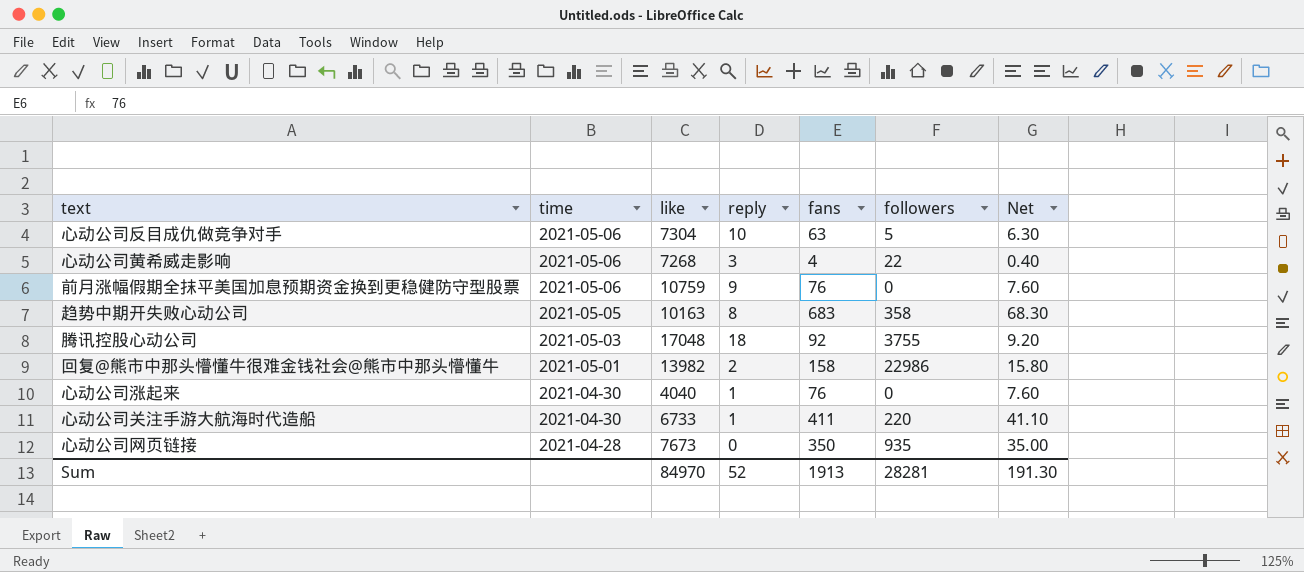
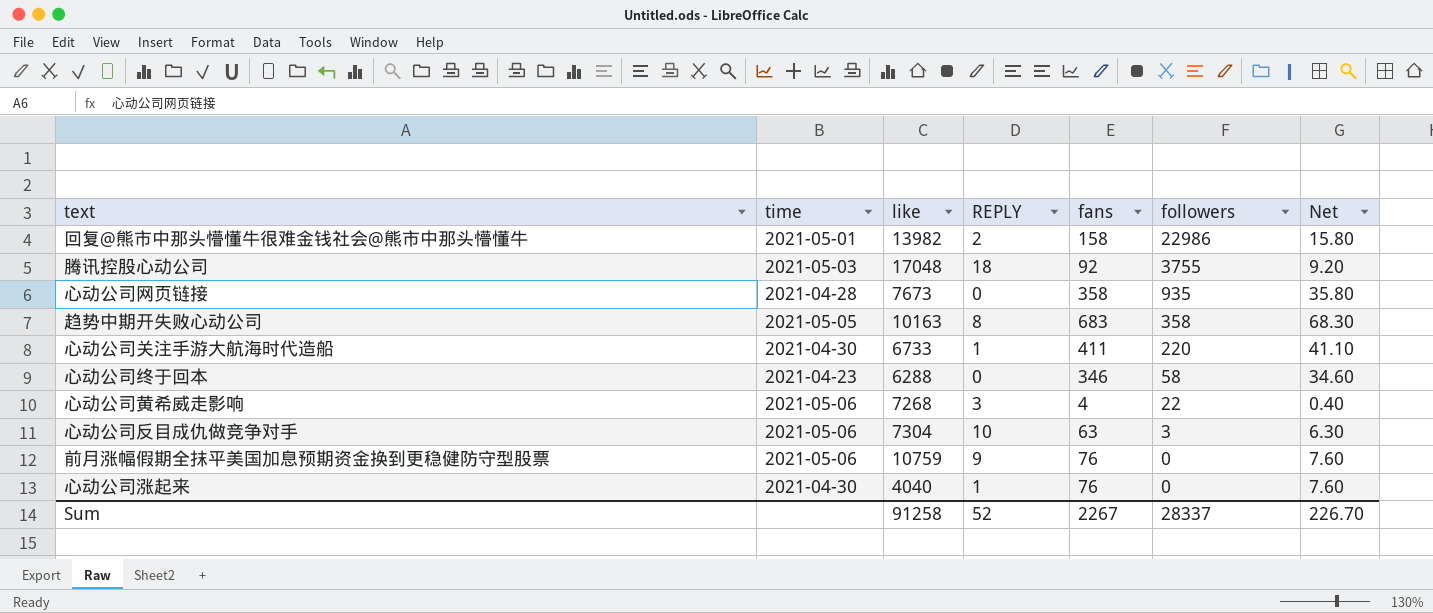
row order: time descending -> followers descending
column name: reply -> REPLY
心动公司网页链接 | fans: 350 -> 358
心动公司网页链接 | Net: 35.00 -> 35.80
row 心动公司终于回本: none -> 2021-04-23 | 6288 | 0 | 346 | 58 | 34.60
心动公司反目成仇做竞争对手 | followers: 5 -> 3
Sum | like: 84970 -> 91258
Sum | fans: 1913 -> 2267
Sum | followers: 28281 -> 28337
Sum | Net: 191.30 -> 226.70

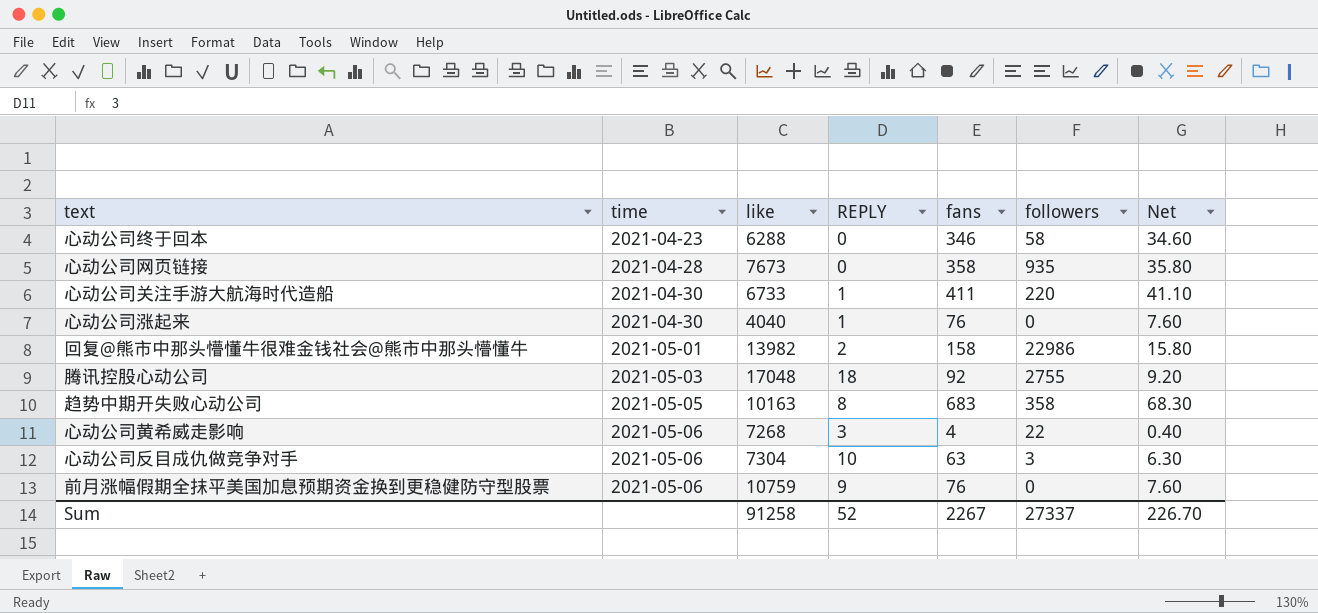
row order: followers descending -> time ascending
腾讯控股心动公司 | followers: 3755 -> 2755
Sum | followers: 28337 -> 27337

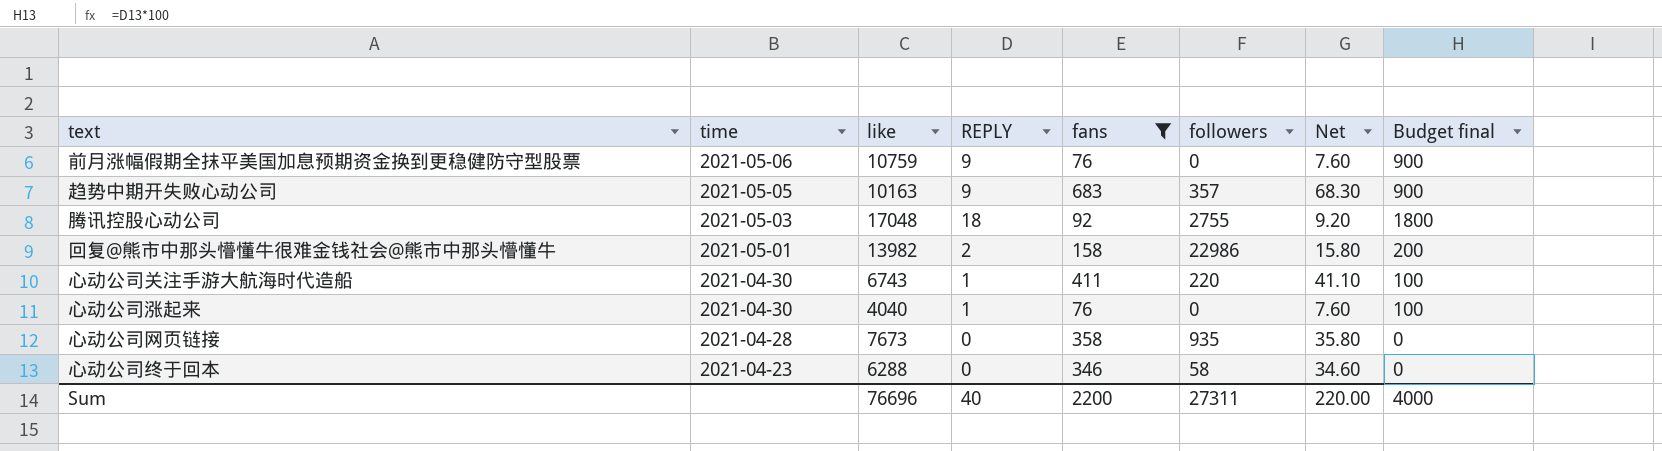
filter: none -> fans >= 76
row order: time ascending -> time descending
column Budget final | formula: none -> [REPLY] * 100
趋势中期开失败心动公司 | REPLY: 8 -> 9
趋势中期开失败心动公司 | followers: 358 -> 357
心动公司关注手游大航海时代造船 | like: 6733 -> 6743
Sum | like: 91258 -> 76696
Sum | REPLY: 52 -> 40
Sum | fans: 2267 -> 2200
Sum | followers: 27337 -> 27311
Sum | Net: 226.70 -> 220.00

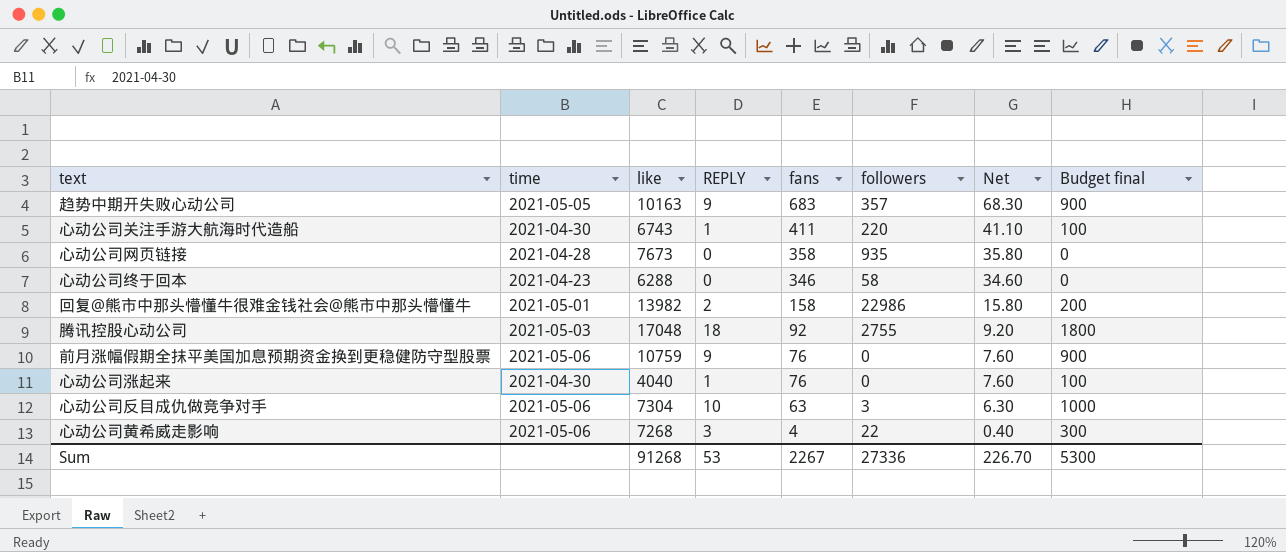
filter: fans >= 76 -> none
row order: time descending -> fans descending
Sum | like: 76696 -> 91268
Sum | REPLY: 40 -> 53
Sum | fans: 2200 -> 2267
Sum | followers: 27311 -> 27336
Sum | Net: 220.00 -> 226.70
Sum | Budget final: 4000 -> 5300

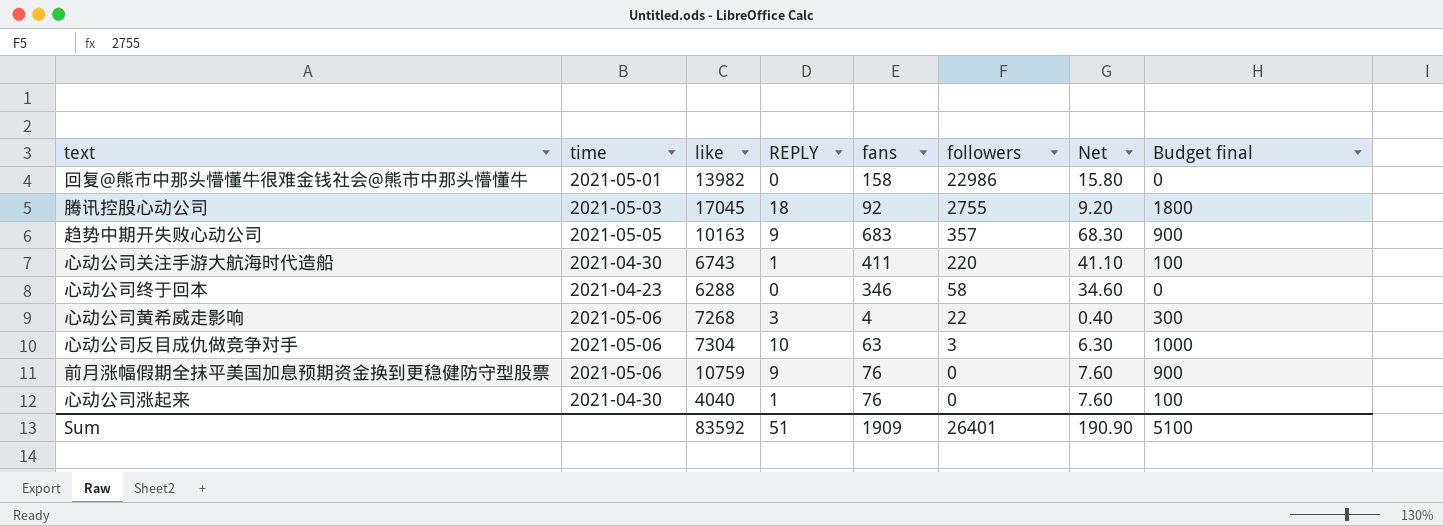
row order: fans descending -> followers descending
row 心动公司网页链接: 2021-04-28 | 7673 | 0 | 358 | 935 | 35.80 | 0 -> none
回复@熊市中那头懵懂牛很难金钱社会@熊市中那头懵懂牛 | REPLY: 2 -> 0
回复@熊市中那头懵懂牛很难金钱社会@熊市中那头懵懂牛 | Budget final: 200 -> 0
腾讯控股心动公司 | like: 17048 -> 17045
Sum | like: 91268 -> 83592
Sum | REPLY: 53 -> 51
Sum | fans: 2267 -> 1909
Sum | followers: 27336 -> 26401
Sum | Net: 226.70 -> 190.90
Sum | Budget final: 5300 -> 5100

